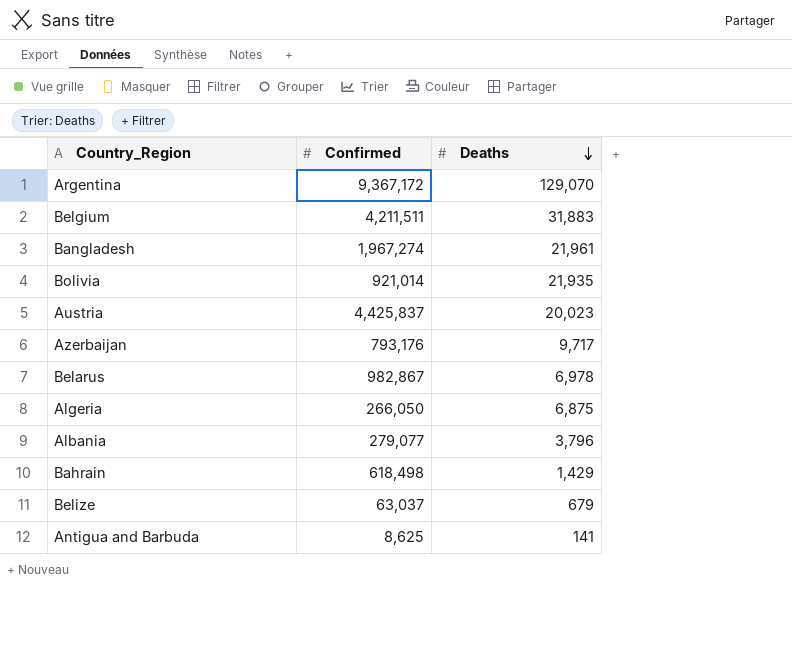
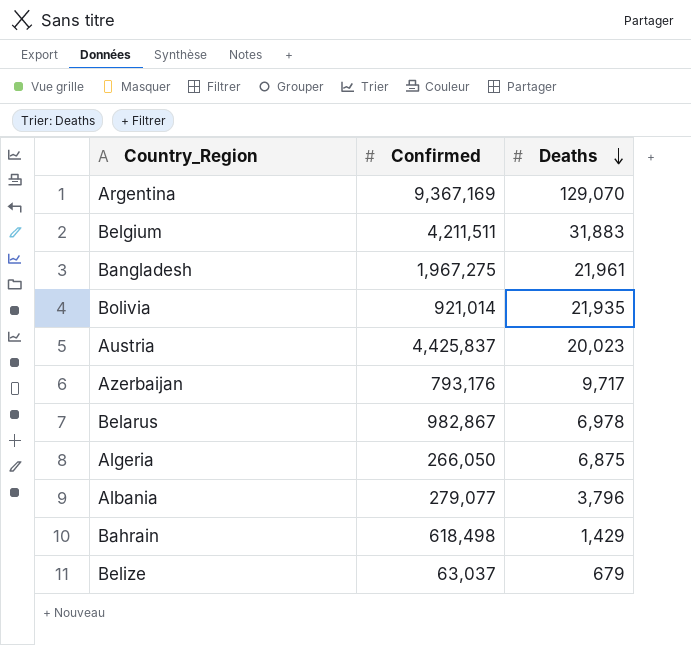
row Antigua and Barbuda: 8,625 | 141 -> none
Argentina | Confirmed: 9,367,172 -> 9,367,169
Bangladesh | Confirmed: 1,967,274 -> 1,967,275

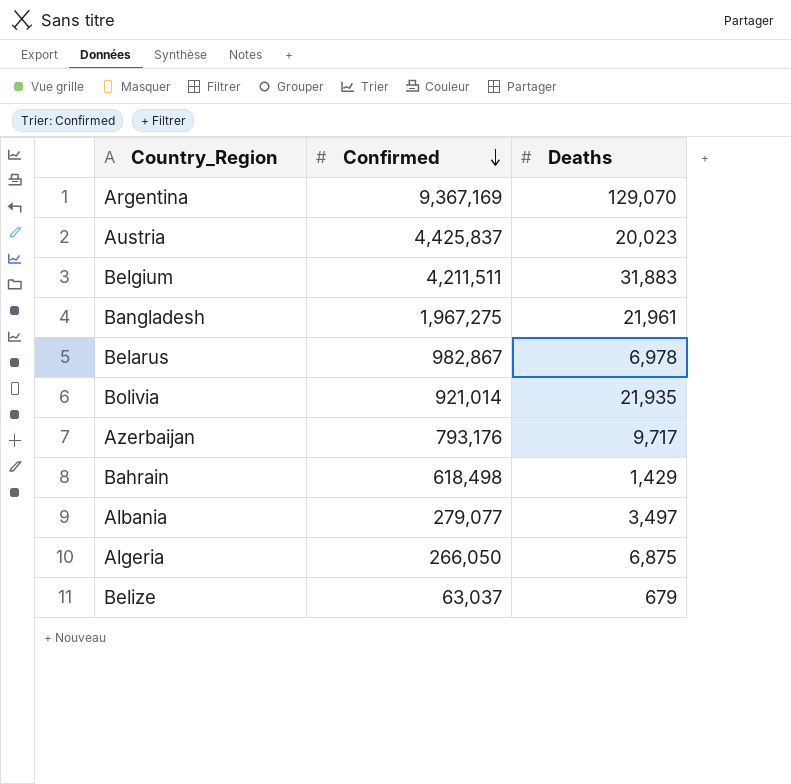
row order: Deaths descending -> Confirmed descending
Albania | Deaths: 3,796 -> 3,497

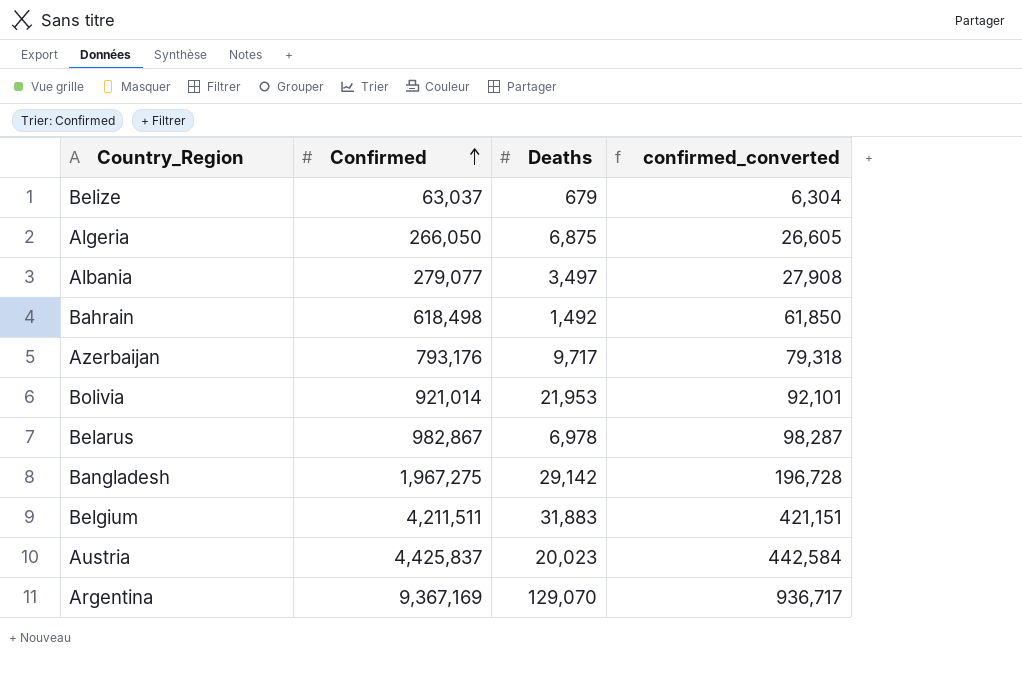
row order: Confirmed descending -> Confirmed ascending
column confirmed_converted | formula: none -> [Confirmed] * 0.1
Bahrain | Deaths: 1,429 -> 1,492
Bolivia | Deaths: 21,935 -> 21,953
Bangladesh | Deaths: 21,961 -> 29,142

